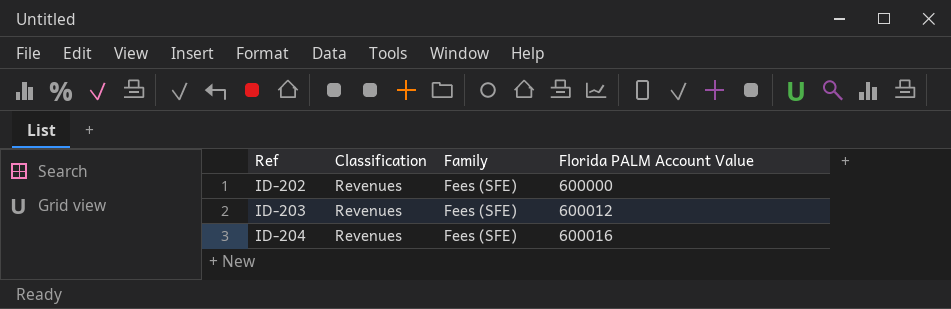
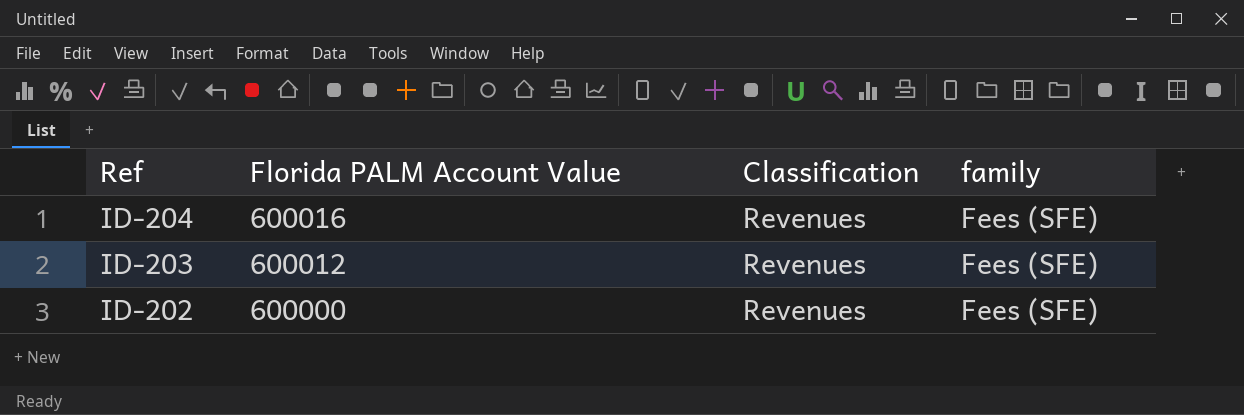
row order: Ref ascending -> Ref descending
column Florida PALM Account Value | position: 4 -> 2
column name: Family -> family

